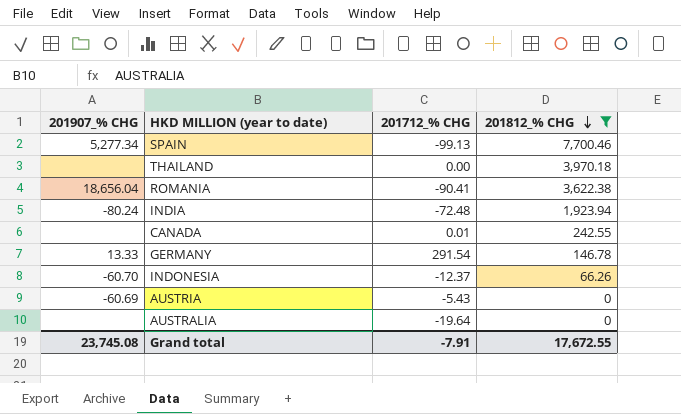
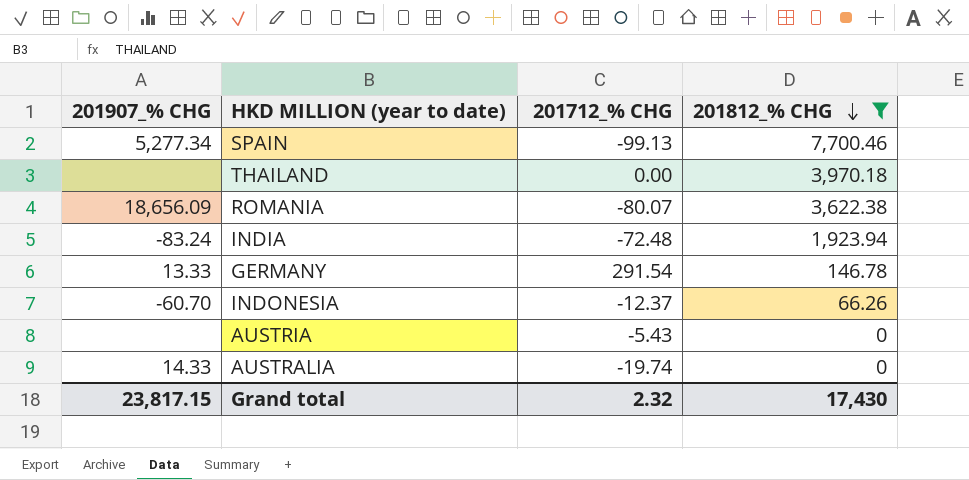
row CANADA: none | 0.01 | 242.55 -> none
ROMANIA | 201907_% CHG: 18,656.04 -> 18,656.09
ROMANIA | 201712_% CHG: -90.41 -> -80.07
INDIA | 201907_% CHG: -80.24 -> -83.24
AUSTRIA | 201907_% CHG: -60.69 -> none
AUSTRALIA | 201907_% CHG: none -> 14.33
AUSTRALIA | 201712_% CHG: -19.64 -> -19.74
Grand total | 201907_% CHG: 23,745.08 -> 23,817.15
Grand total | 201712_% CHG: -7.91 -> 2.32
Grand total | 201812_% CHG: 17,672.55 -> 17,430

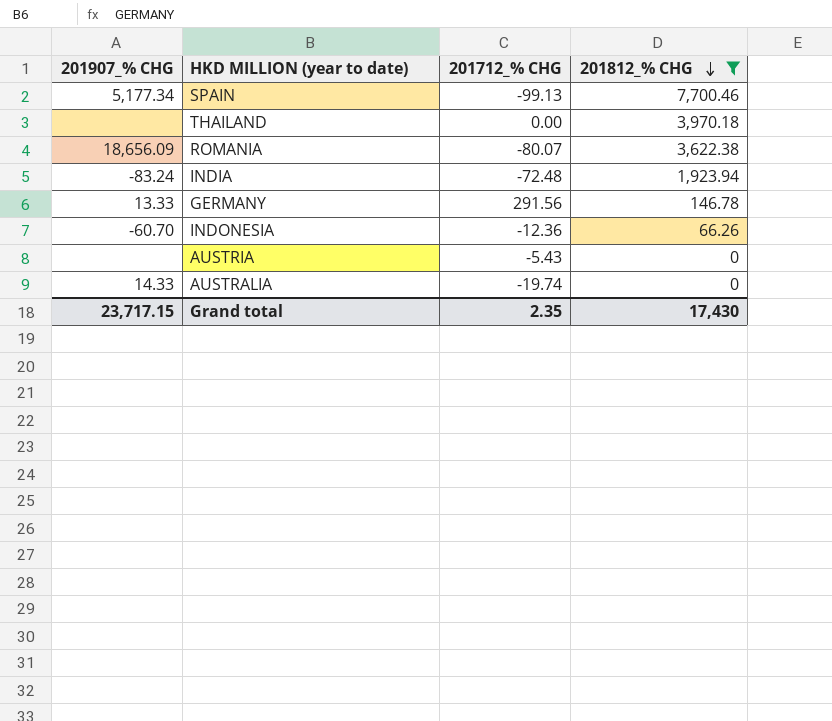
SPAIN | 201907_% CHG: 5,277.34 -> 5,177.34
GERMANY | 201712_% CHG: 291.54 -> 291.56
INDONESIA | 201712_% CHG: -12.37 -> -12.36
Grand total | 201907_% CHG: 23,817.15 -> 23,717.15
Grand total | 201712_% CHG: 2.32 -> 2.35

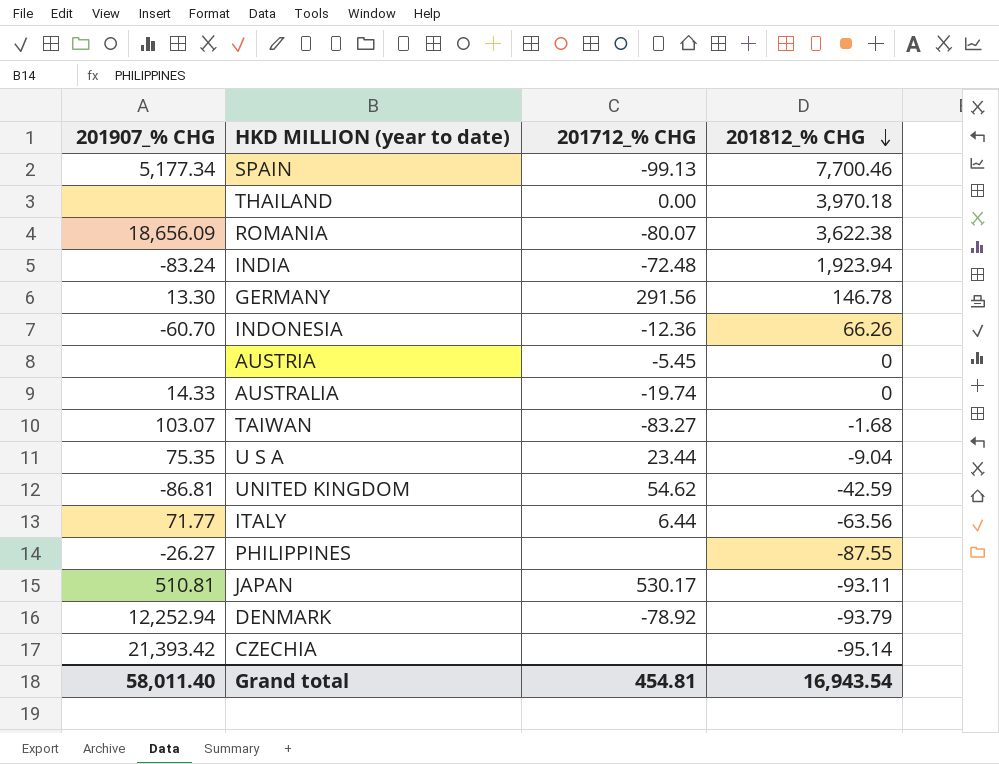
filter: 201812_% CHG >= 0 -> none
GERMANY | 201907_% CHG: 13.33 -> 13.30
AUSTRIA | 201712_% CHG: -5.43 -> -5.45
Grand total | 201907_% CHG: 23,717.15 -> 58,011.40
Grand total | 201712_% CHG: 2.35 -> 454.81
Grand total | 201812_% CHG: 17,430 -> 16,943.54

